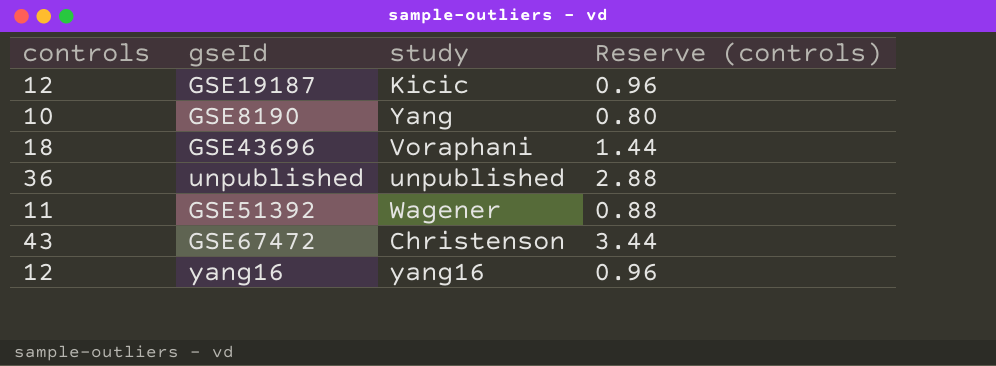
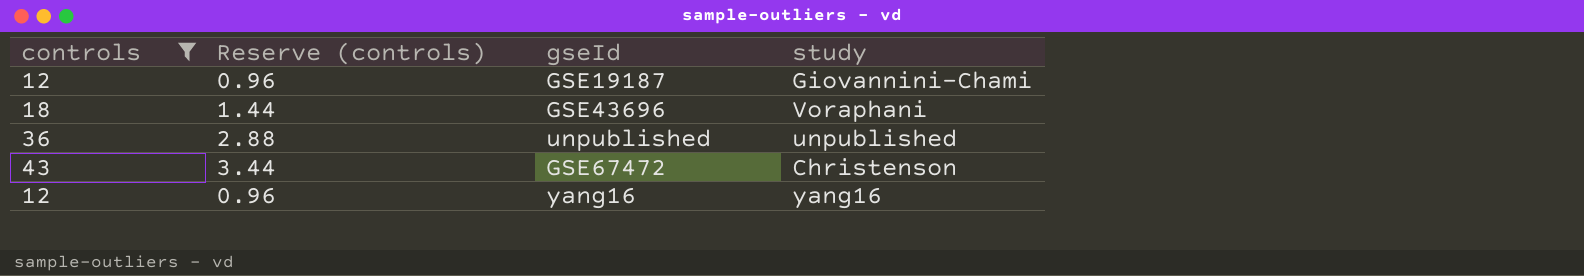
filter: none -> controls >= 12
column Reserve (controls) | position: 4 -> 2
GSE19187 | study: Kicic -> Giovannini-Chami

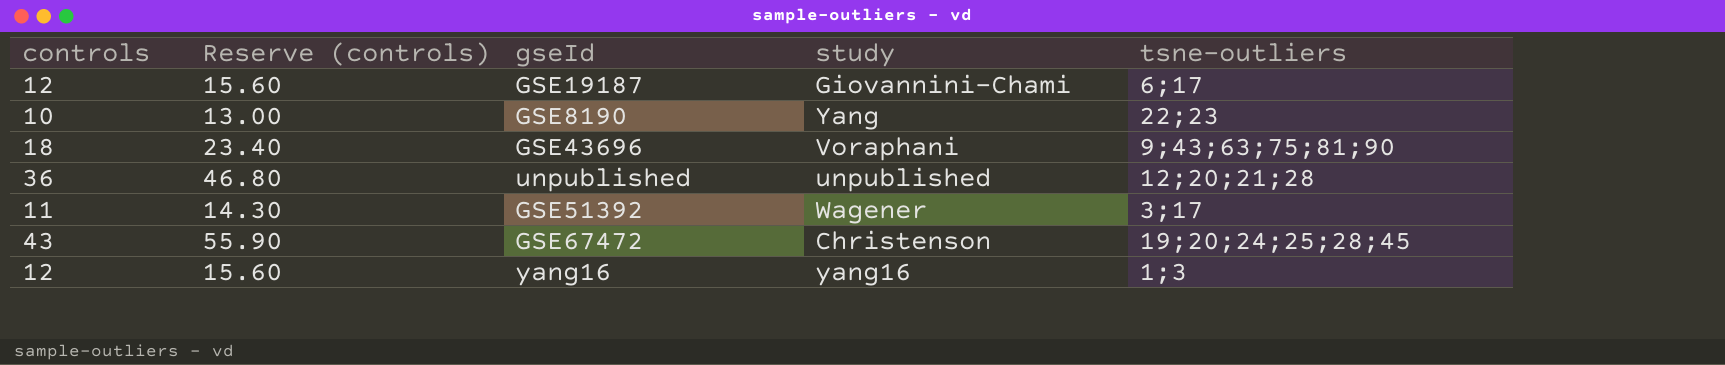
filter: controls >= 12 -> none
column Reserve (controls) | formula: [controls] * 0.08 -> [controls] * 1.3
column tsne-outliers | position: none -> 5

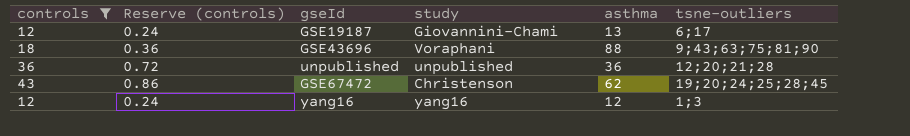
filter: none -> controls >= 12
column Reserve (controls) | formula: [controls] * 1.3 -> [controls] * 0.02
column asthma | position: none -> 5

